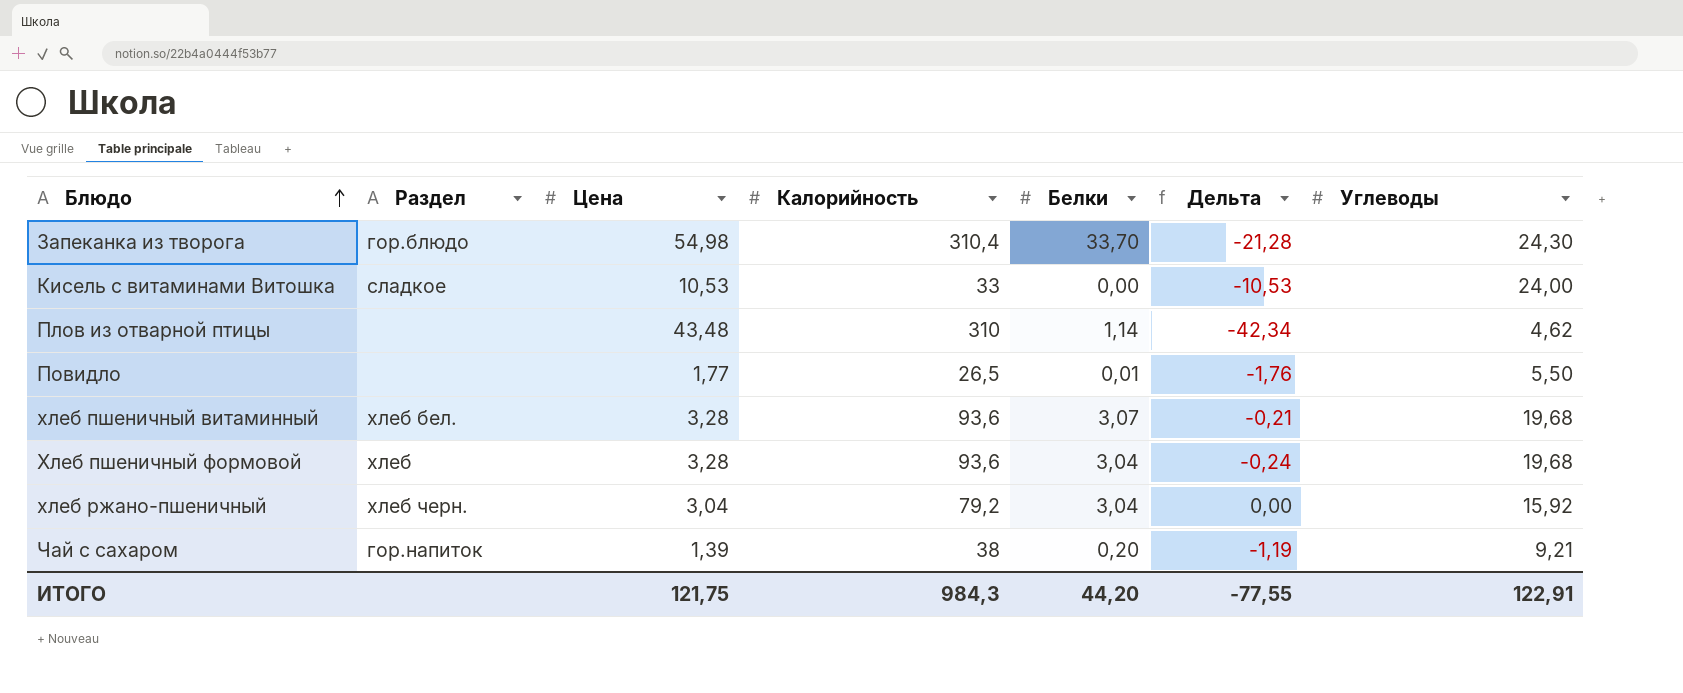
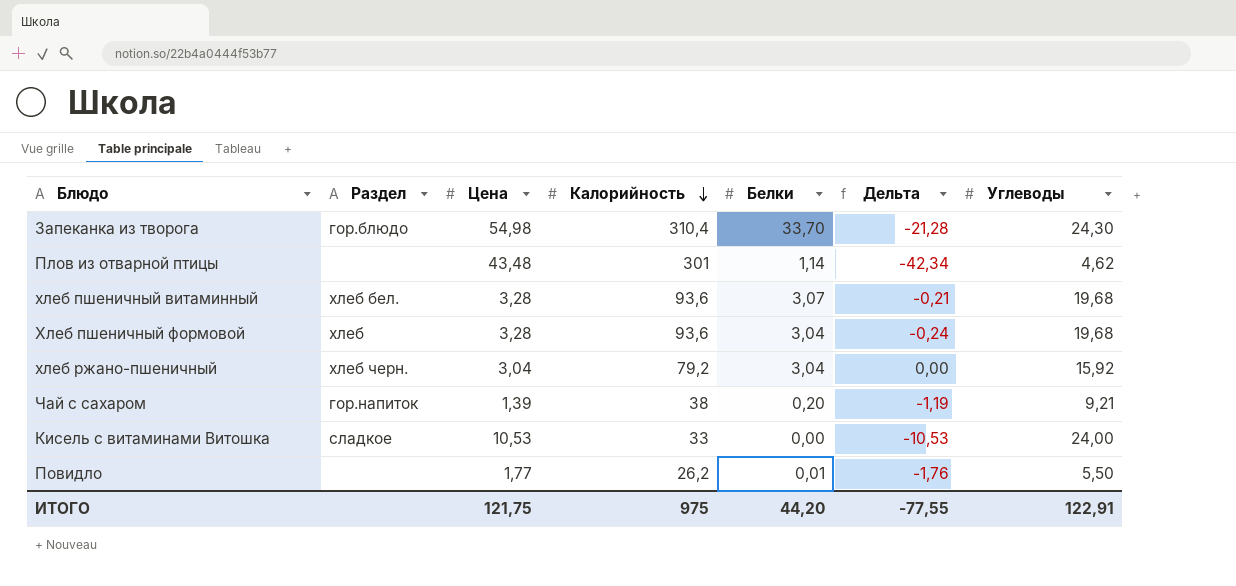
row order: Блюдо ascending -> Калорийность descending
Плов из отварной птицы | Калорийность: 310 -> 301
Повидло | Калорийность: 26,5 -> 26,2
ИТОГО | Калорийность: 984,3 -> 975

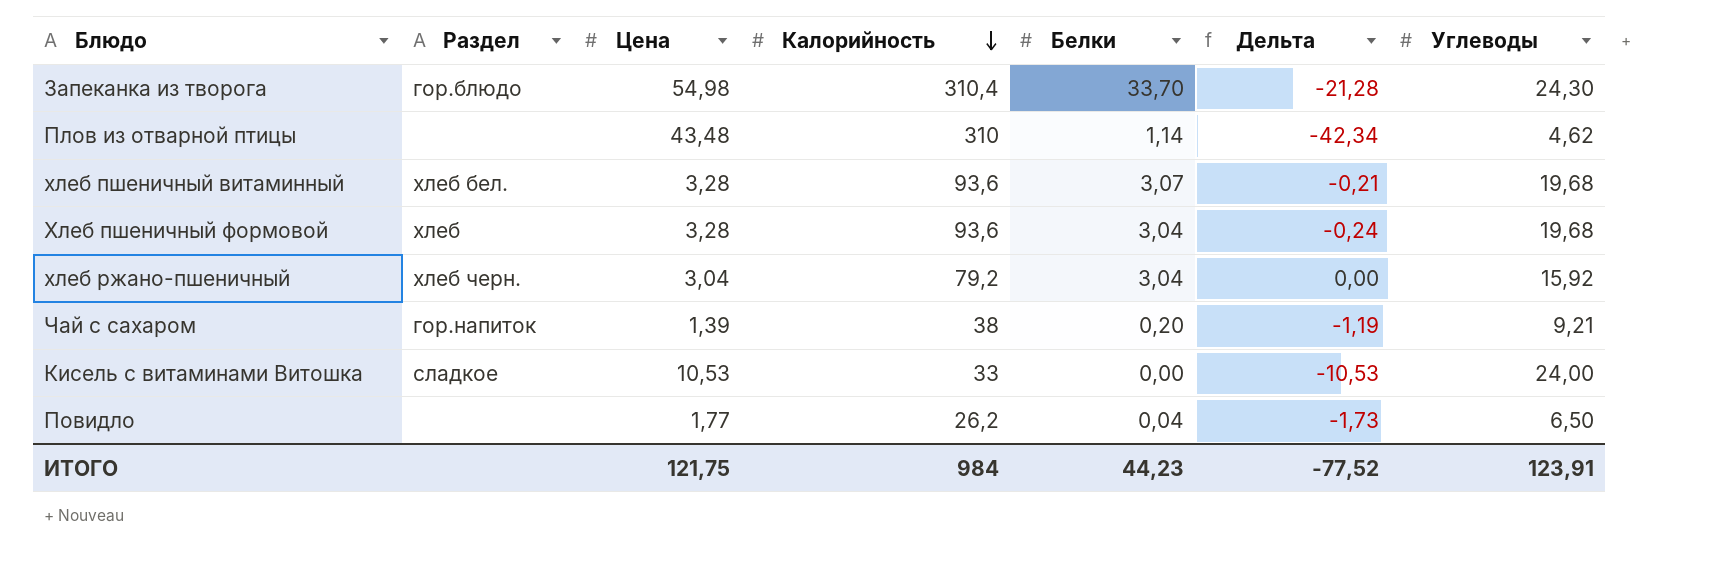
Плов из отварной птицы | Калорийность: 301 -> 310
Повидло | Белки: 0,01 -> 0,04
Повидло | Дельта: -1,76 -> -1,73
Повидло | Углеводы: 5,50 -> 6,50
ИТОГО | Калорийность: 975 -> 984
ИТОГО | Белки: 44,20 -> 44,23
ИТОГО | Дельта: -77,55 -> -77,52
ИТОГО | Углеводы: 122,91 -> 123,91

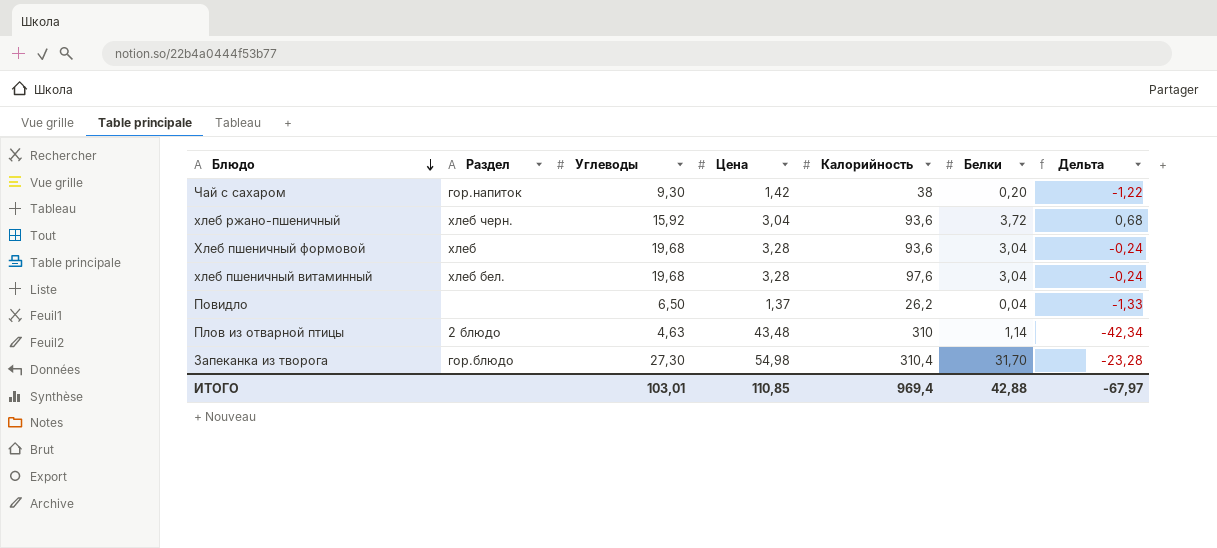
row order: Калорийность descending -> Блюдо descending
column Углеводы | position: 7 -> 3
row Кисель с витаминами Витошка: сладкое | 10,53 | 33 | 0,00 | -10,53 | 24,00 -> none
Чай с сахаром | Углеводы: 9,21 -> 9,30
Чай с сахаром | Цена: 1,39 -> 1,42
Чай с сахаром | Дельта: -1,19 -> -1,22
хлеб ржано-пшеничный | Калорийность: 79,2 -> 93,6
хлеб ржано-пшеничный | Белки: 3,04 -> 3,72
хлеб ржано-пшеничный | Дельта: 0,00 -> 0,68
хлеб пшеничный витаминный | Калорийность: 93,6 -> 97,6
хлеб пшеничный витаминный | Белки: 3,07 -> 3,04
хлеб пшеничный витаминный | Дельта: -0,21 -> -0,24
Повидло | Цена: 1,77 -> 1,37
Повидло | Дельта: -1,73 -> -1,33
Плов из отварной птицы | Раздел: none -> 2 блюдо
Плов из отварной птицы | Углеводы: 4,62 -> 4,63
Запеканка из творога | Углеводы: 24,30 -> 27,30
Запеканка из творога | Белки: 33,70 -> 31,70
Запеканка из творога | Дельта: -21,28 -> -23,28
ИТОГО | Углеводы: 123,91 -> 103,01
ИТОГО | Цена: 121,75 -> 110,85
ИТОГО | Калорийность: 984 -> 969,4
ИТОГО | Белки: 44,23 -> 42,88
ИТОГО | Дельта: -77,52 -> -67,97

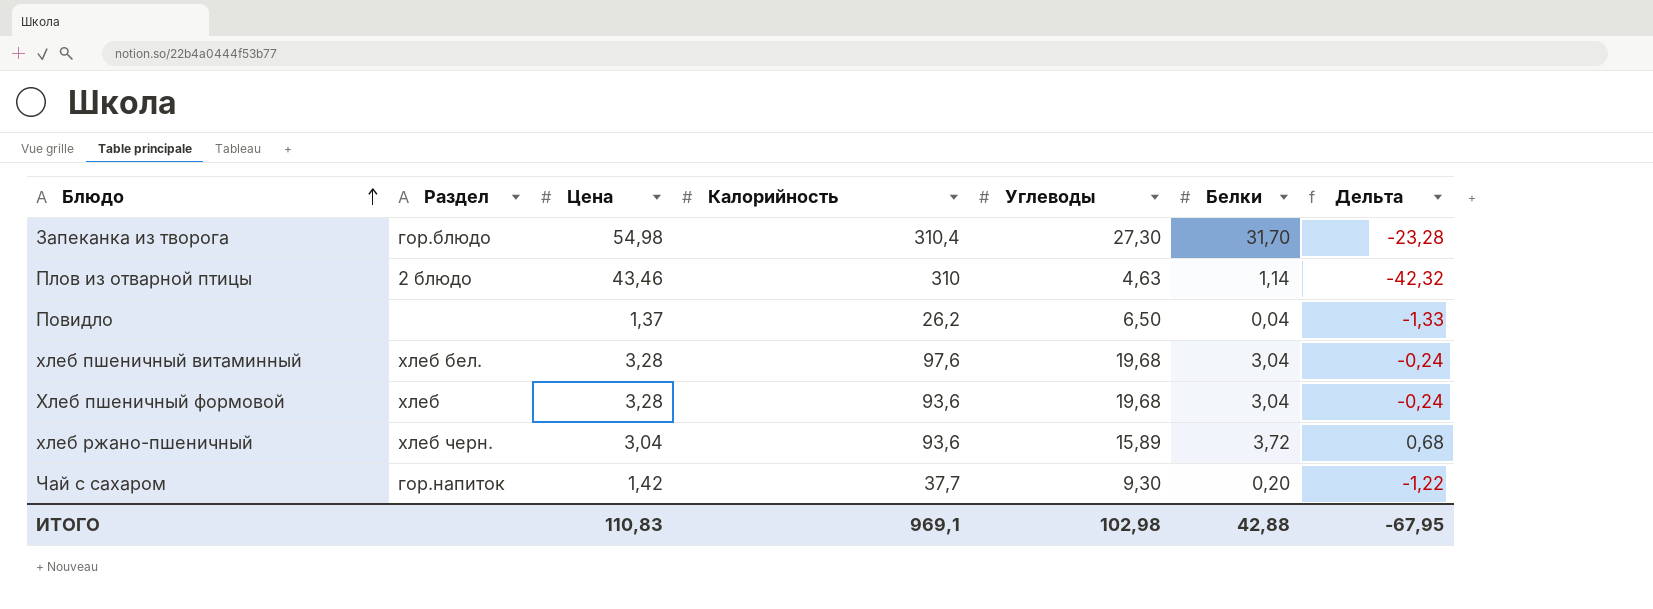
row order: Блюдо descending -> Блюдо ascending
column Углеводы | position: 3 -> 5
Плов из отварной птицы | Цена: 43,48 -> 43,46
Плов из отварной птицы | Дельта: -42,34 -> -42,32
хлеб ржано-пшеничный | Углеводы: 15,92 -> 15,89
Чай с сахаром | Калорийность: 38 -> 37,7
ИТОГО | Цена: 110,85 -> 110,83
ИТОГО | Калорийность: 969,4 -> 969,1
ИТОГО | Углеводы: 103,01 -> 102,98
ИТОГО | Дельта: -67,97 -> -67,95

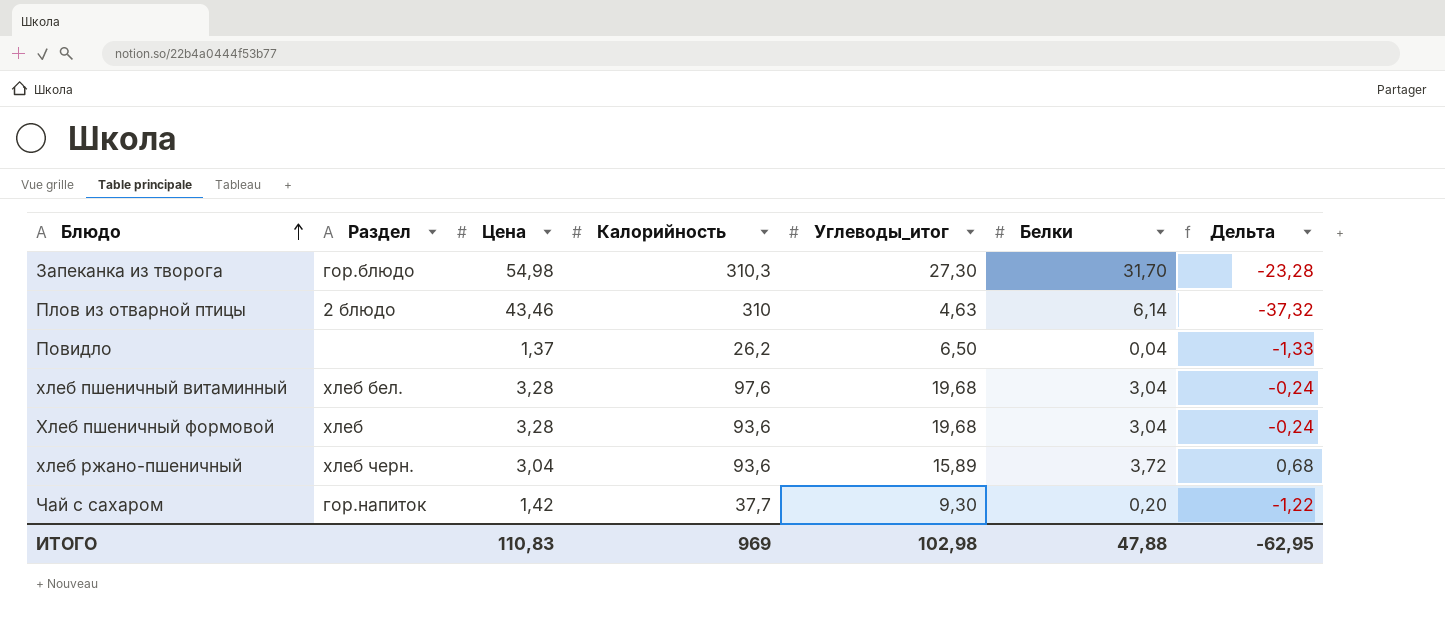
column name: Углеводы -> Углеводы_итог
Запеканка из творога | Калорийность: 310,4 -> 310,3
Плов из отварной птицы | Белки: 1,14 -> 6,14
Плов из отварной птицы | Дельта: -42,32 -> -37,32
ИТОГО | Калорийность: 969,1 -> 969
ИТОГО | Белки: 42,88 -> 47,88
ИТОГО | Дельта: -67,95 -> -62,95

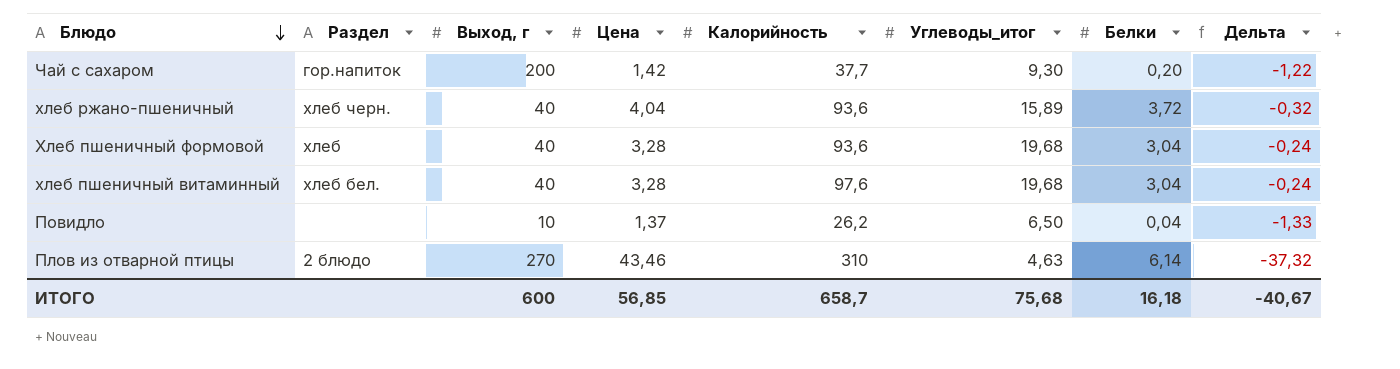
row order: Блюдо ascending -> Блюдо descending
column Выход, г | position: none -> 3
row Запеканка из творога: гор.блюдо | 54,98 | 310,3 | 27,30 | 31,70 | -23,28 -> none
хлеб ржано-пшеничный | Цена: 3,04 -> 4,04
хлеб ржано-пшеничный | Дельта: 0,68 -> -0,32
ИТОГО | Цена: 110,83 -> 56,85
ИТОГО | Калорийность: 969 -> 658,7
ИТОГО | Углеводы_итог: 102,98 -> 75,68
ИТОГО | Белки: 47,88 -> 16,18
ИТОГО | Дельта: -62,95 -> -40,67

